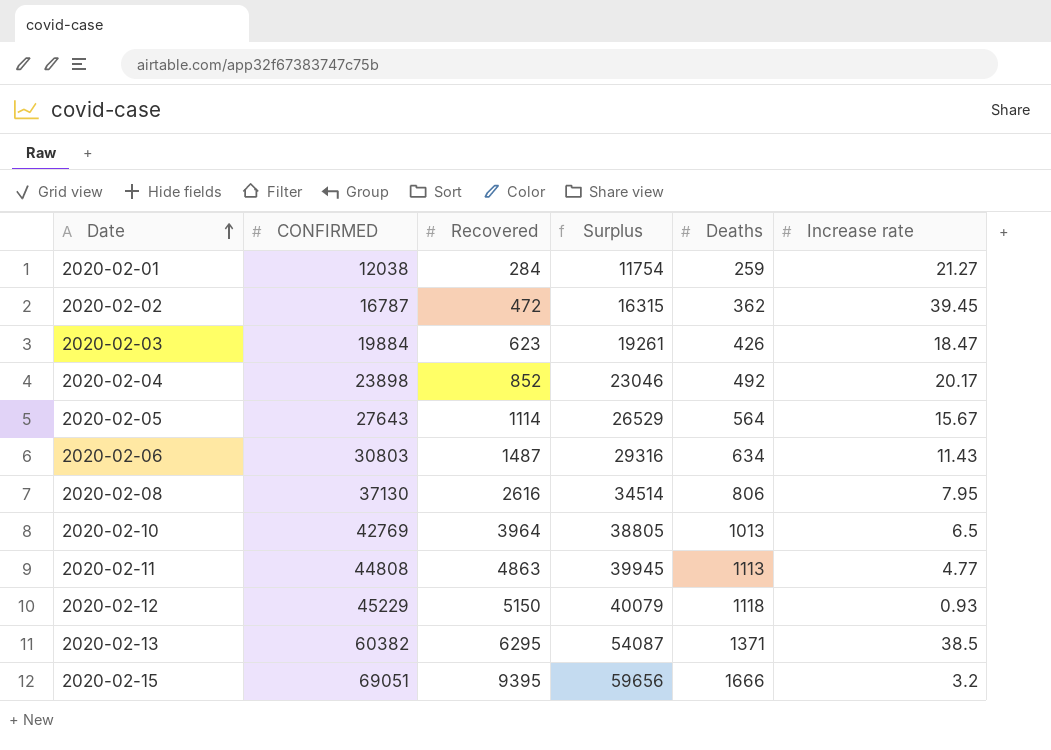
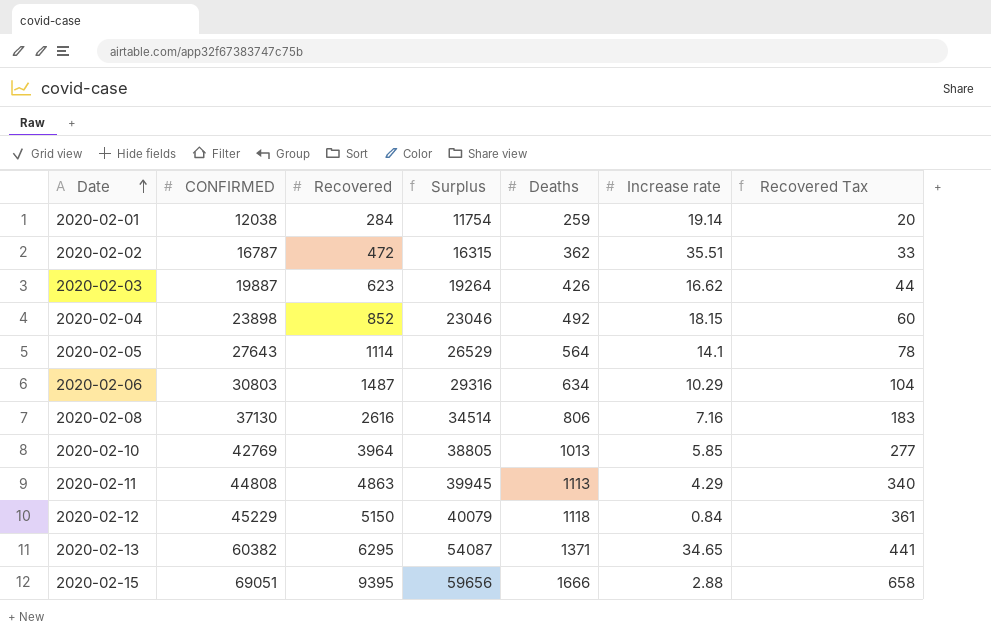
column Recovered Tax | formula: none -> [Recovered] * 0.07
2020-02-01 | Increase rate: 21.27 -> 19.14
2020-02-02 | Increase rate: 39.45 -> 35.51
2020-02-03 | CONFIRMED: 19884 -> 19887
2020-02-03 | Surplus: 19261 -> 19264
2020-02-03 | Increase rate: 18.47 -> 16.62
2020-02-04 | Increase rate: 20.17 -> 18.15
2020-02-05 | Increase rate: 15.67 -> 14.1
2020-02-06 | Increase rate: 11.43 -> 10.29
2020-02-08 | Increase rate: 7.95 -> 7.16
2020-02-10 | Increase rate: 6.5 -> 5.85
2020-02-11 | Increase rate: 4.77 -> 4.29
2020-02-12 | Increase rate: 0.93 -> 0.84
2020-02-13 | Increase rate: 38.5 -> 34.65
2020-02-15 | Increase rate: 3.2 -> 2.88

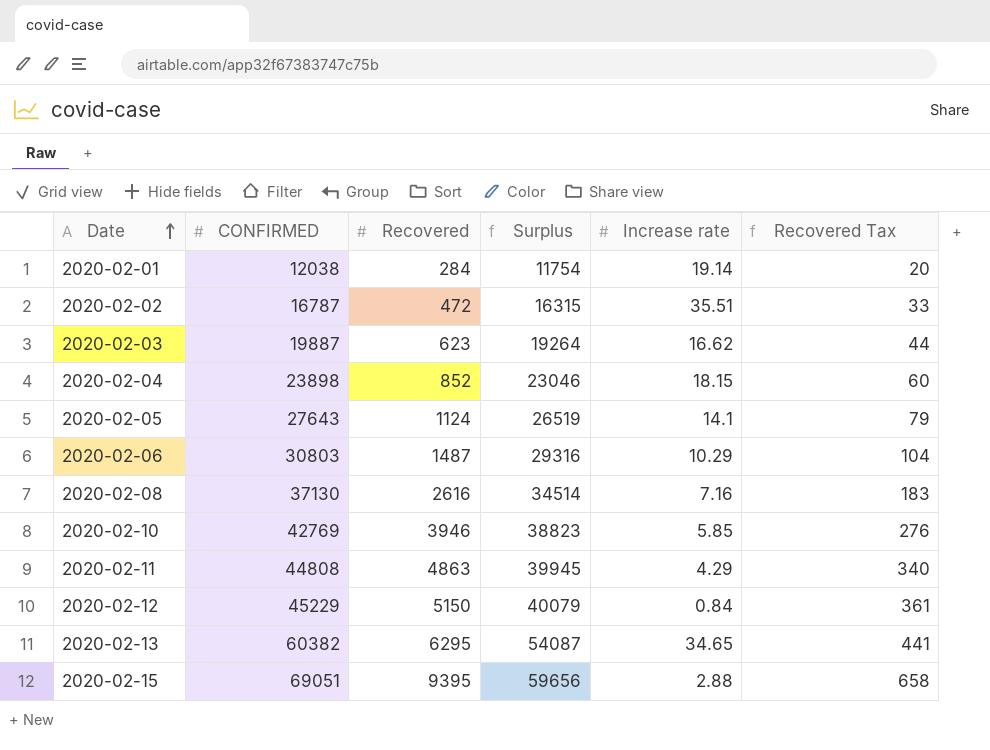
column Deaths | position: 5 -> none
2020-02-05 | Recovered: 1114 -> 1124
2020-02-05 | Surplus: 26529 -> 26519
2020-02-05 | Recovered Tax: 78 -> 79
2020-02-10 | Recovered: 3964 -> 3946
2020-02-10 | Surplus: 38805 -> 38823
2020-02-10 | Recovered Tax: 277 -> 276

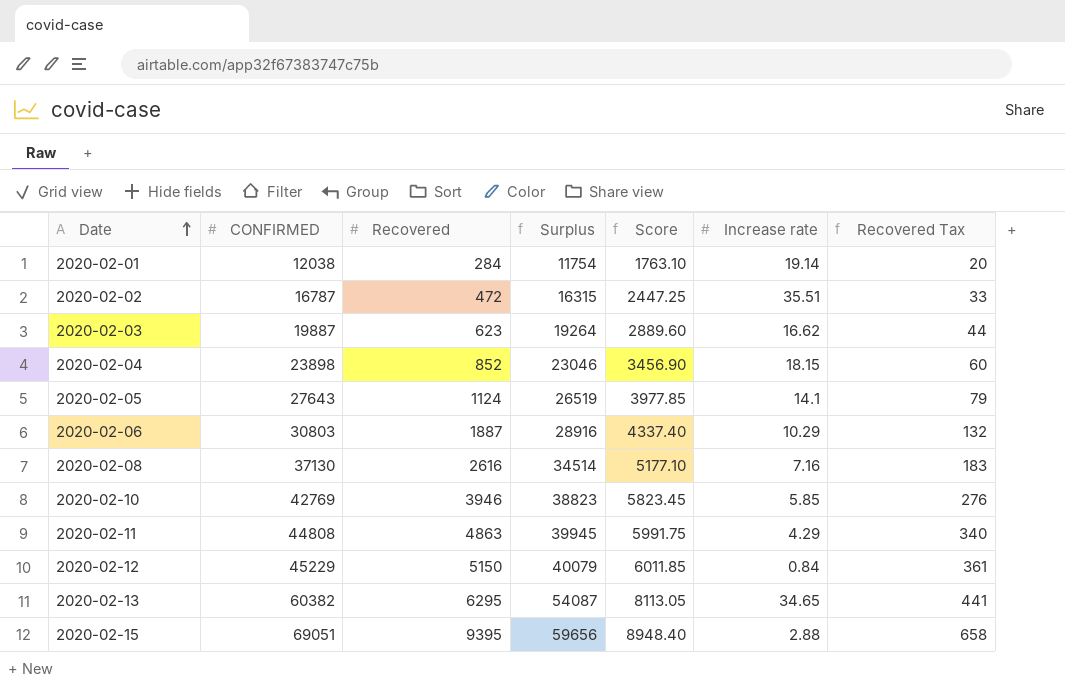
column Score | formula: none -> [Surplus] * 0.15
2020-02-06 | Recovered: 1487 -> 1887
2020-02-06 | Surplus: 29316 -> 28916
2020-02-06 | Recovered Tax: 104 -> 132

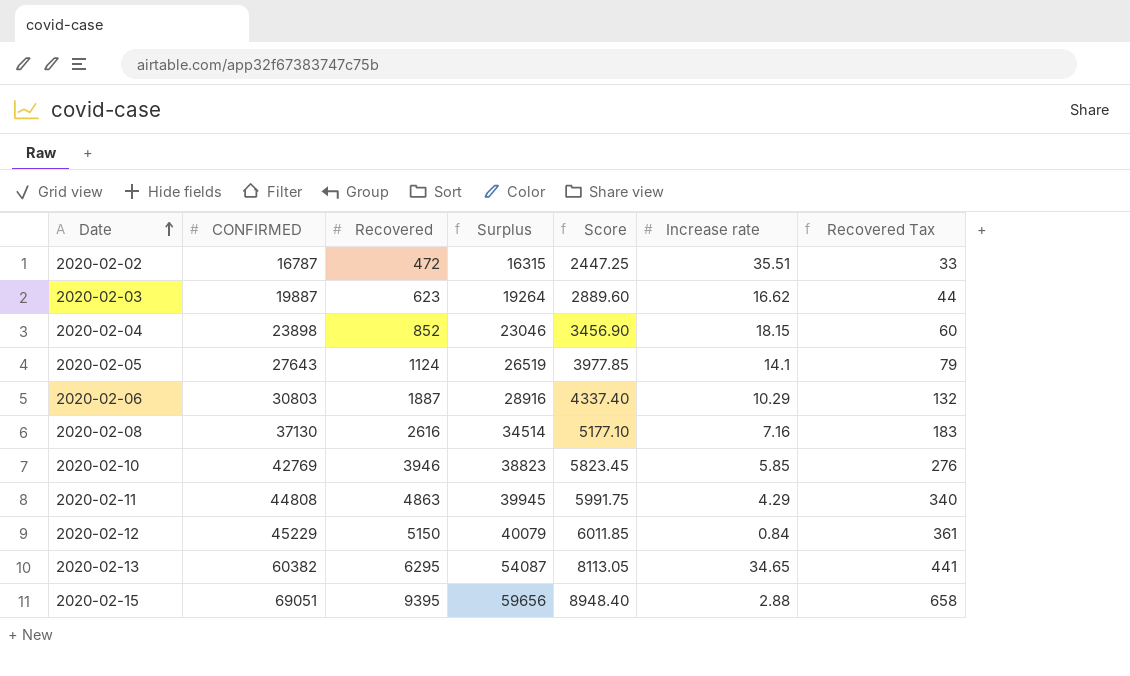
row 2020-02-01: 12038 | 284 | 11754 | 1763.10 | 19.14 | 20 -> none

